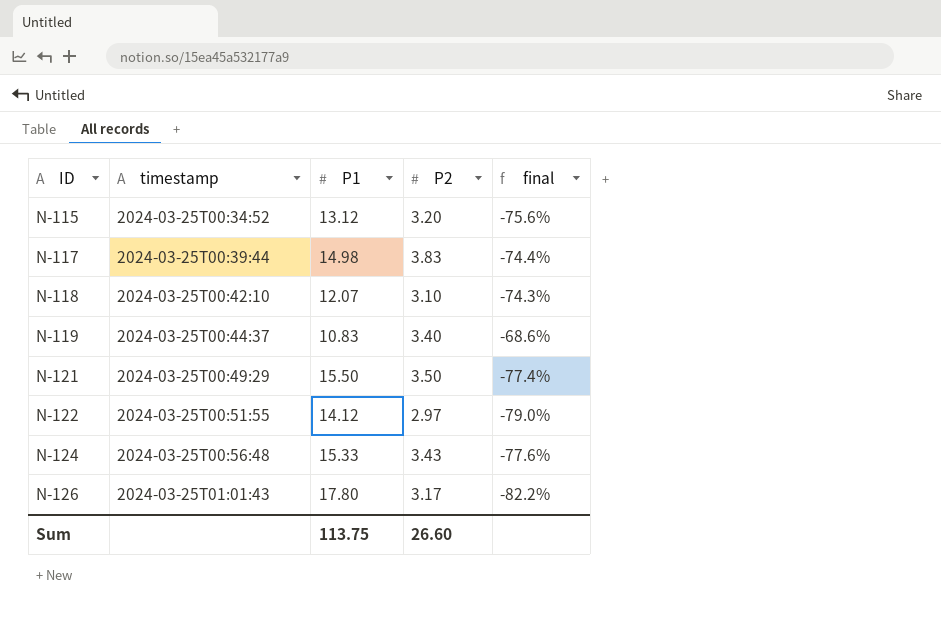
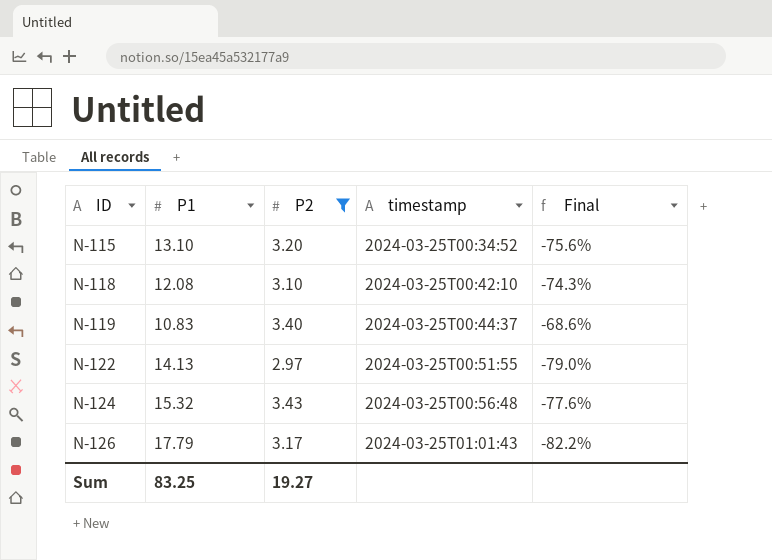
filter: none -> P2 <= 3.43
column timestamp | position: 2 -> 4
column name: final -> Final
N-115 | P1: 13.12 -> 13.10
N-118 | P1: 12.07 -> 12.08
N-122 | P1: 14.12 -> 14.13
N-124 | P1: 15.33 -> 15.32
N-126 | P1: 17.80 -> 17.79
Sum | P1: 113.75 -> 83.25
Sum | P2: 26.60 -> 19.27

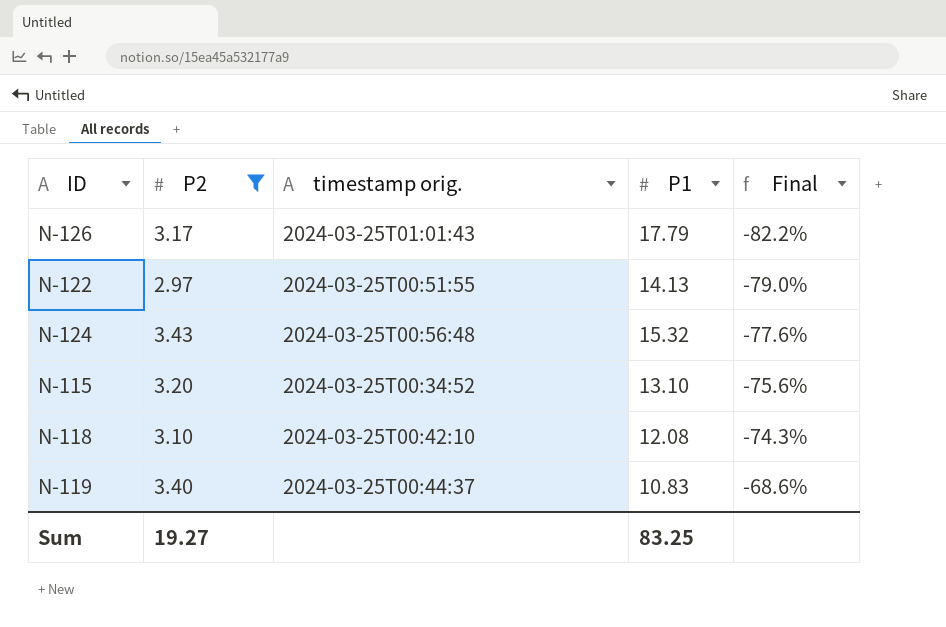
row order: ID ascending -> Final ascending
column name: timestamp -> timestamp orig.
column P1 | position: 2 -> 4

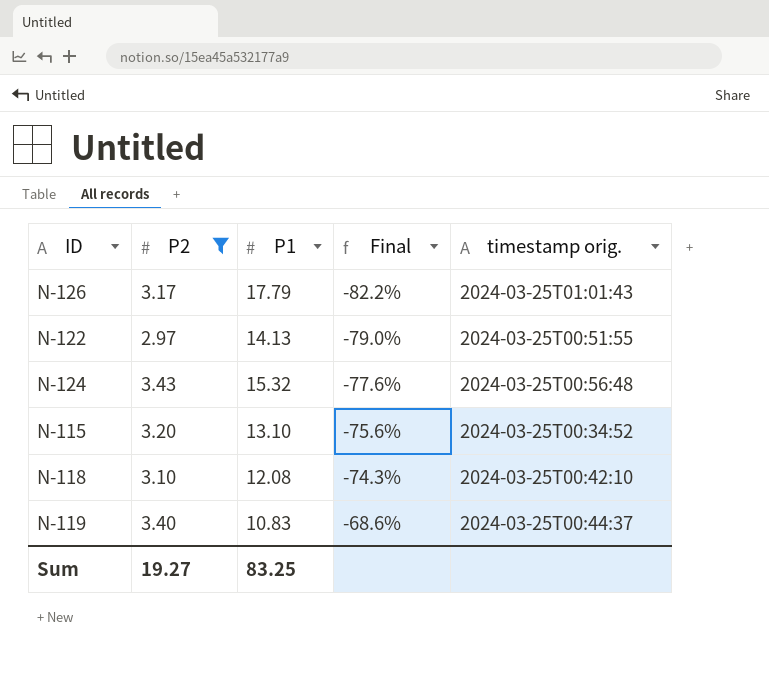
column timestamp orig. | position: 3 -> 5

